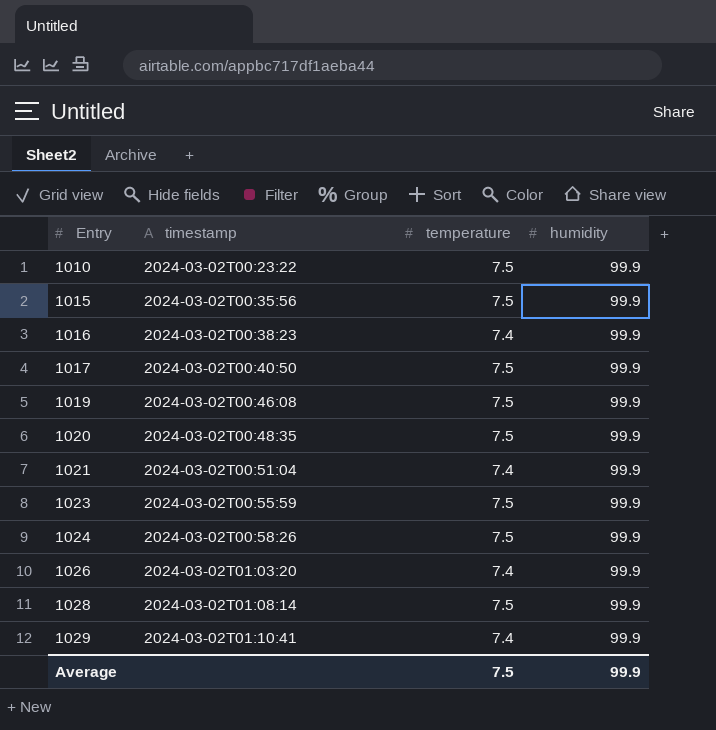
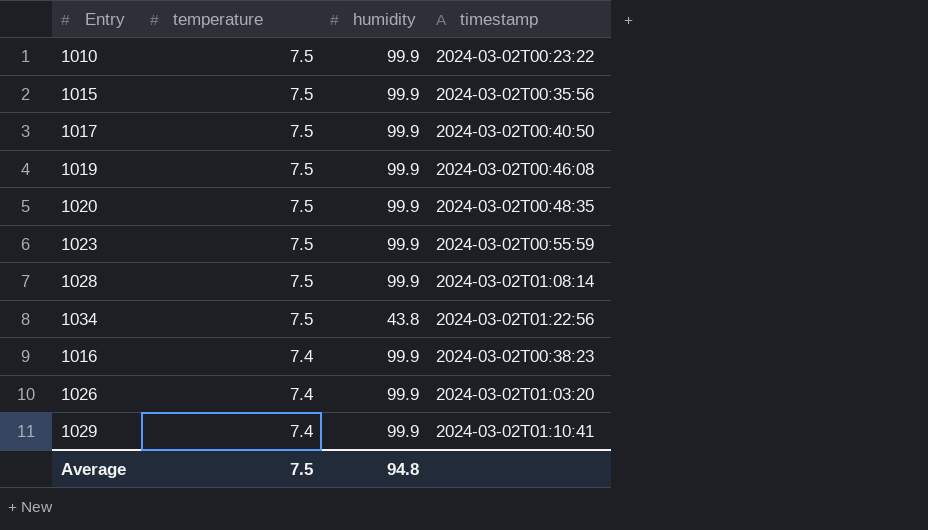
row order: Entry ascending -> temperature descending
column timestamp | position: 2 -> 4
row 1021: 2024-03-02T00:51:04 | 7.4 | 99.9 -> none
row 1024: 2024-03-02T00:58:26 | 7.5 | 99.9 -> none
row 1034: none -> 7.5 | 43.8 | 2024-03-02T01:22:56
Average | humidity: 99.9 -> 94.8

